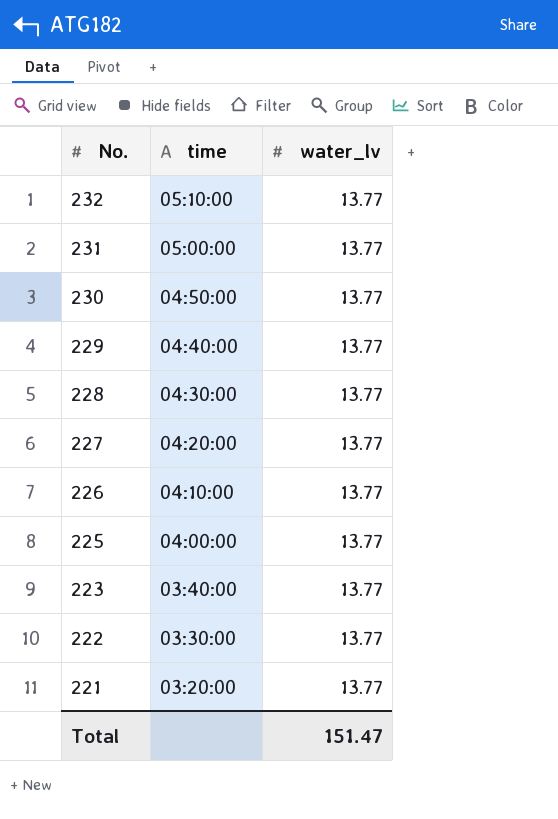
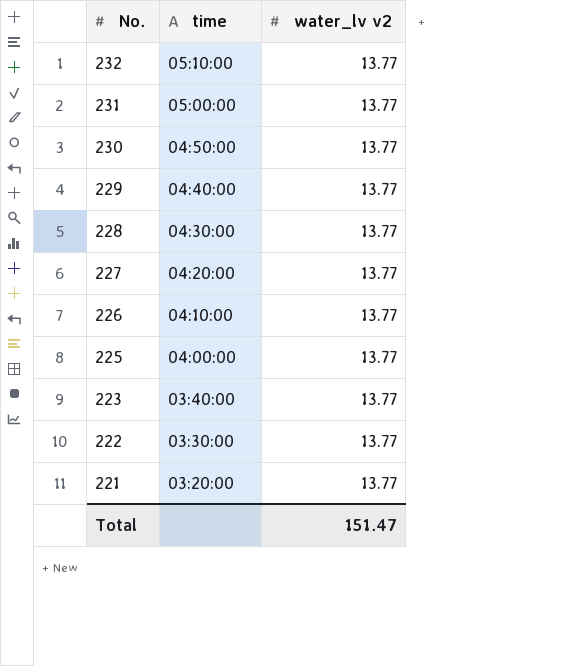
column name: water_lv -> water_lv v2

